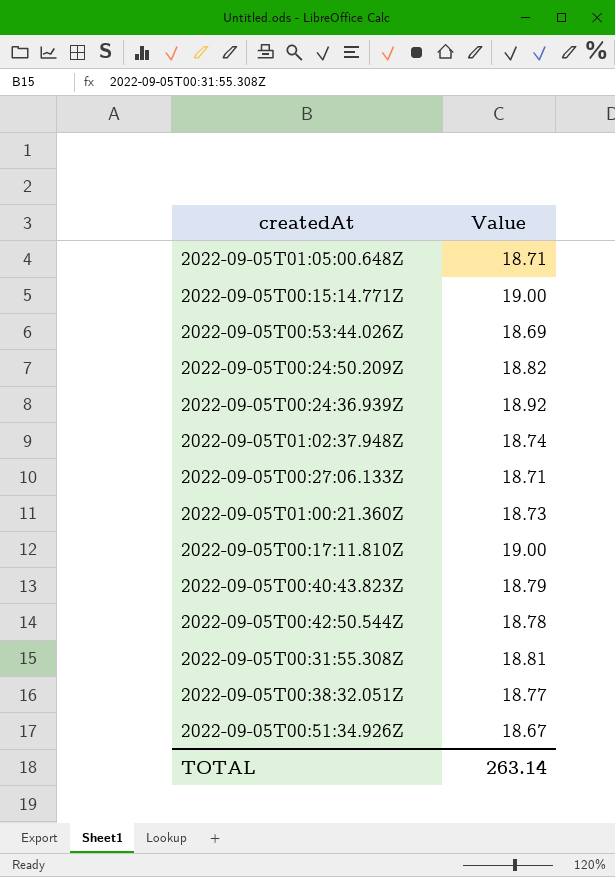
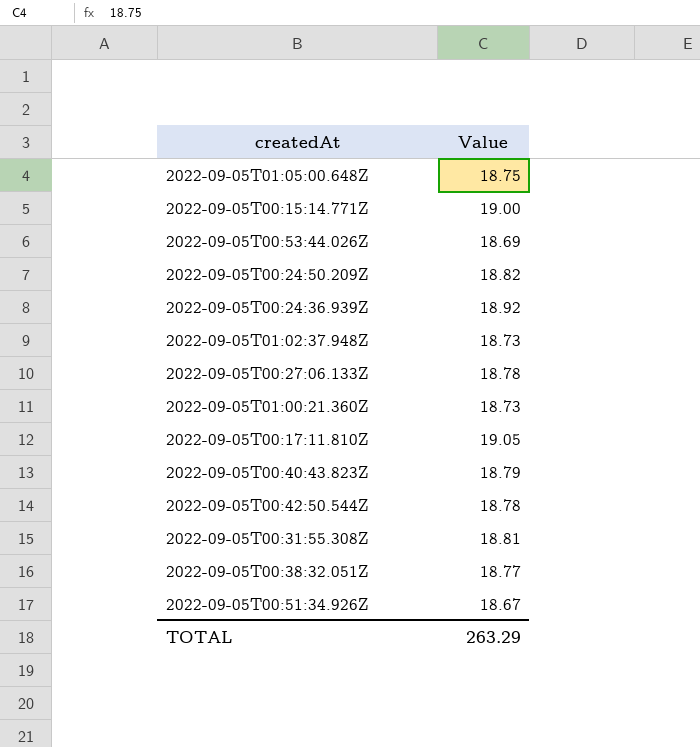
2022-09-05T01:05:00.648Z | Value: 18.71 -> 18.75
2022-09-05T01:02:37.948Z | Value: 18.74 -> 18.73
2022-09-05T00:27:06.133Z | Value: 18.71 -> 18.78
2022-09-05T00:17:11.810Z | Value: 19.00 -> 19.05
TOTAL | Value: 263.14 -> 263.29

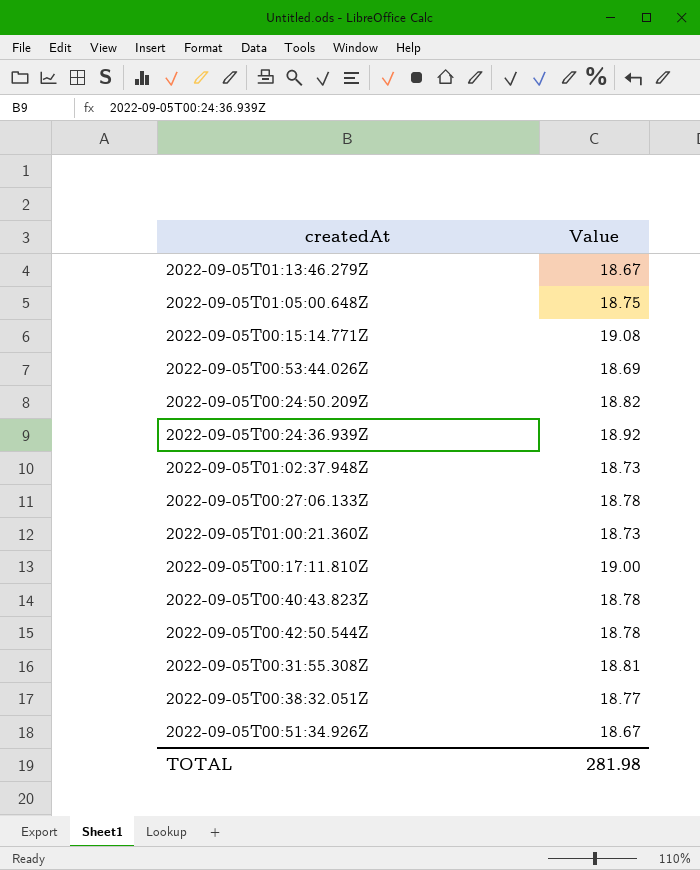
row 2022-09-05T01:13:46.279Z: none -> 18.67
2022-09-05T00:15:14.771Z | Value: 19.00 -> 19.08
2022-09-05T00:17:11.810Z | Value: 19.05 -> 19.00
2022-09-05T00:40:43.823Z | Value: 18.79 -> 18.78
TOTAL | Value: 263.29 -> 281.98

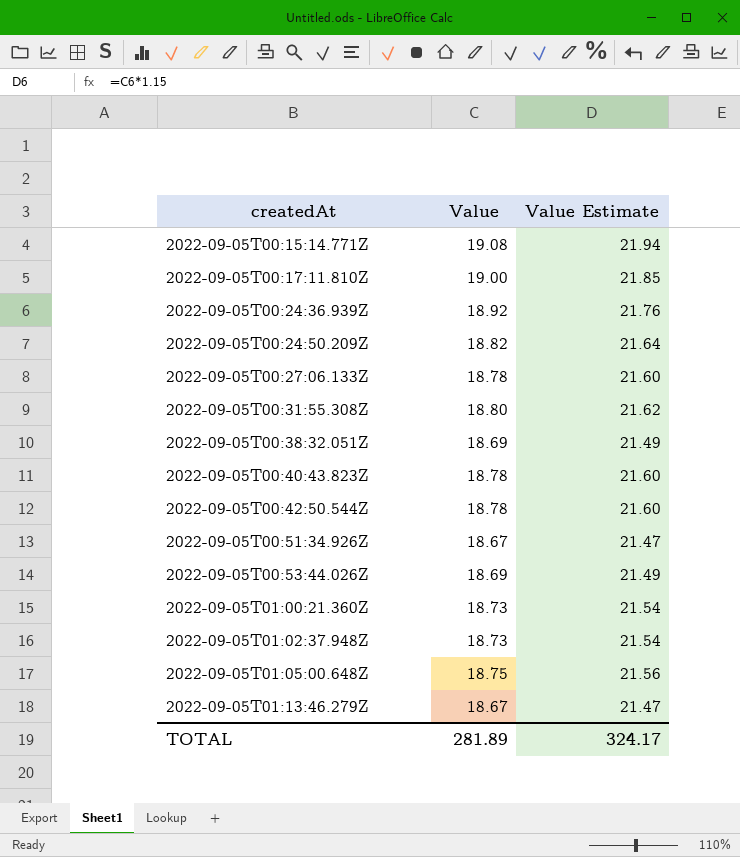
row order: none -> createdAt ascending
column Value Estimate | formula: none -> [Value] * 1.15
2022-09-05T00:31:55.308Z | Value: 18.81 -> 18.80
2022-09-05T00:38:32.051Z | Value: 18.77 -> 18.69
TOTAL | Value: 281.98 -> 281.89

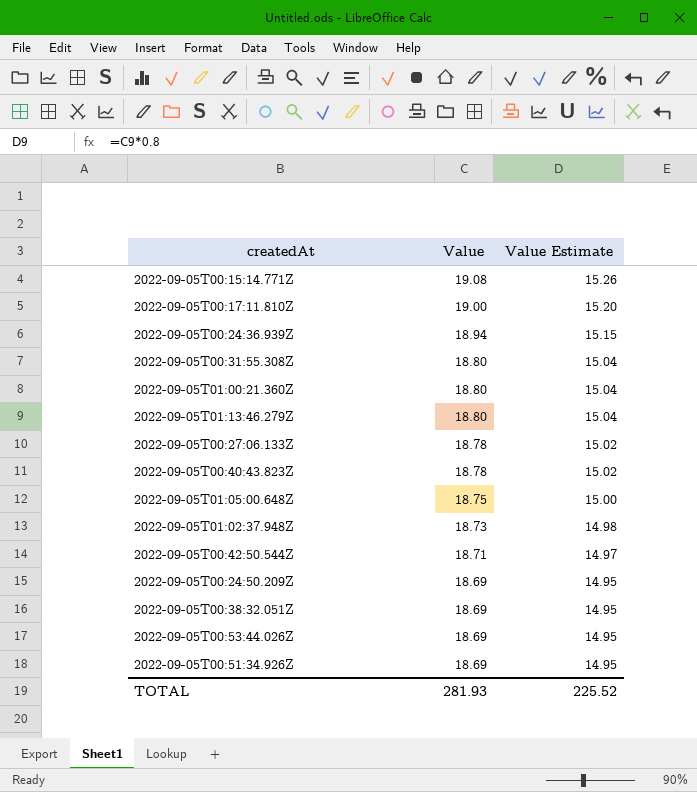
row order: createdAt ascending -> Value descending
column Value Estimate | formula: [Value] * 1.15 -> [Value] * 0.8
2022-09-05T00:24:36.939Z | Value: 18.92 -> 18.94
2022-09-05T01:00:21.360Z | Value: 18.73 -> 18.80
2022-09-05T01:13:46.279Z | Value: 18.67 -> 18.80
2022-09-05T00:42:50.544Z | Value: 18.78 -> 18.71
2022-09-05T00:24:50.209Z | Value: 18.82 -> 18.69
2022-09-05T00:51:34.926Z | Value: 18.67 -> 18.69
TOTAL | Value: 281.89 -> 281.93
TOTAL | Value Estimate: 324.17 -> 225.52

